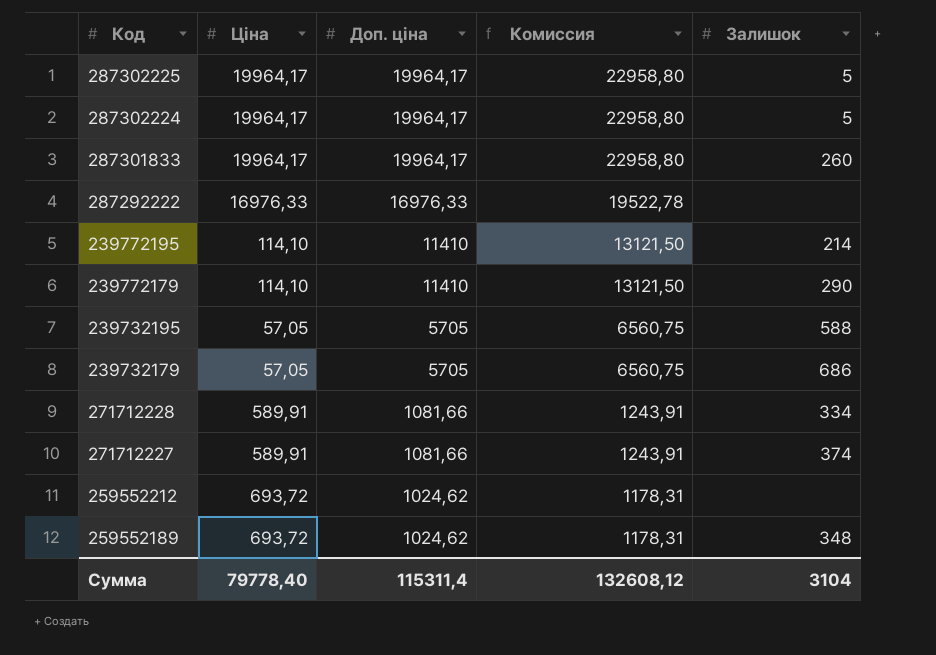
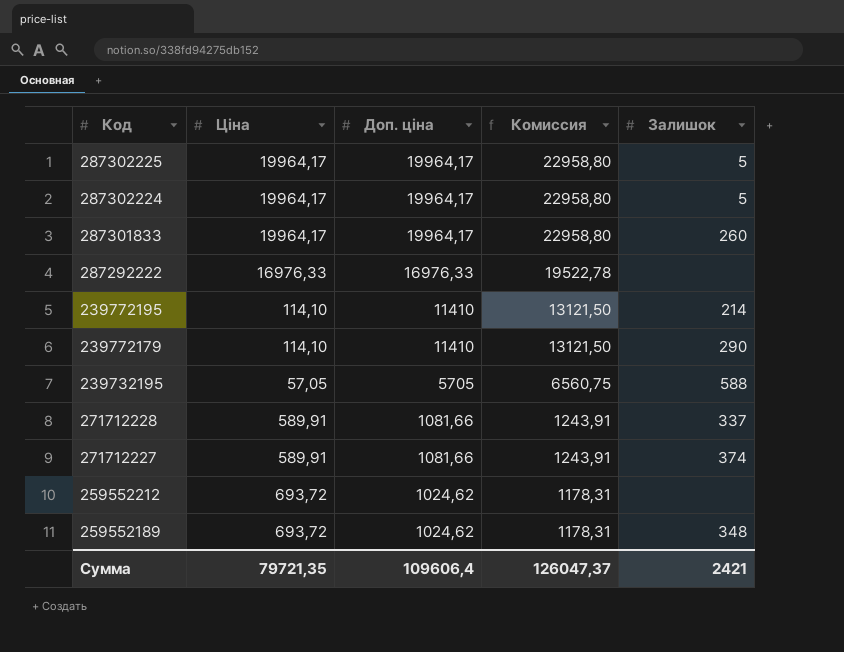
row 239732179: 57,05 | 5705 | 6560,75 | 686 -> none
271712228 | Залишок: 334 -> 337
Сумма | Ціна: 79778,40 -> 79721,35
Сумма | Доп. ціна: 115311,4 -> 109606,4
Сумма | Комиссия: 132608,12 -> 126047,37
Сумма | Залишок: 3104 -> 2421

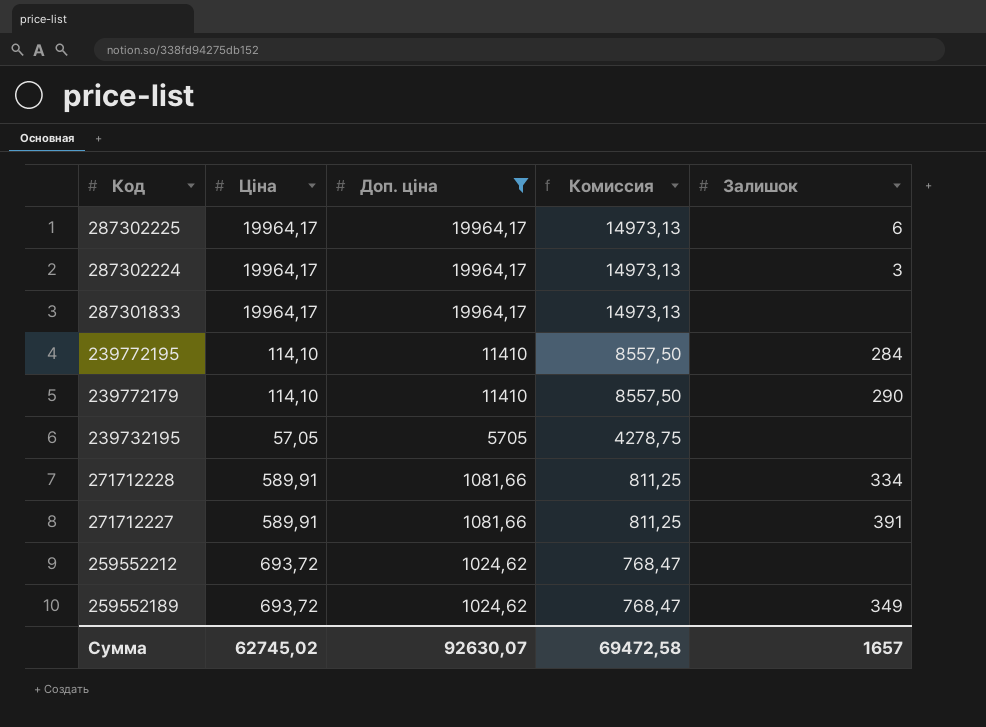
filter: none -> Доп. ціна != 16976,33
column Комиссия | formula: [Доп. ціна] * 1,15 -> [Доп. ціна] * 0,75
287302225 | Залишок: 5 -> 6
287302224 | Залишок: 5 -> 3
287301833 | Залишок: 260 -> none
239772195 | Залишок: 214 -> 284
239732195 | Залишок: 588 -> none
271712228 | Залишок: 337 -> 334
271712227 | Залишок: 374 -> 391
259552189 | Залишок: 348 -> 349
Сумма | Ціна: 79721,35 -> 62745,02
Сумма | Доп. ціна: 109606,4 -> 92630,07
Сумма | Комиссия: 126047,37 -> 69472,58
Сумма | Залишок: 2421 -> 1657

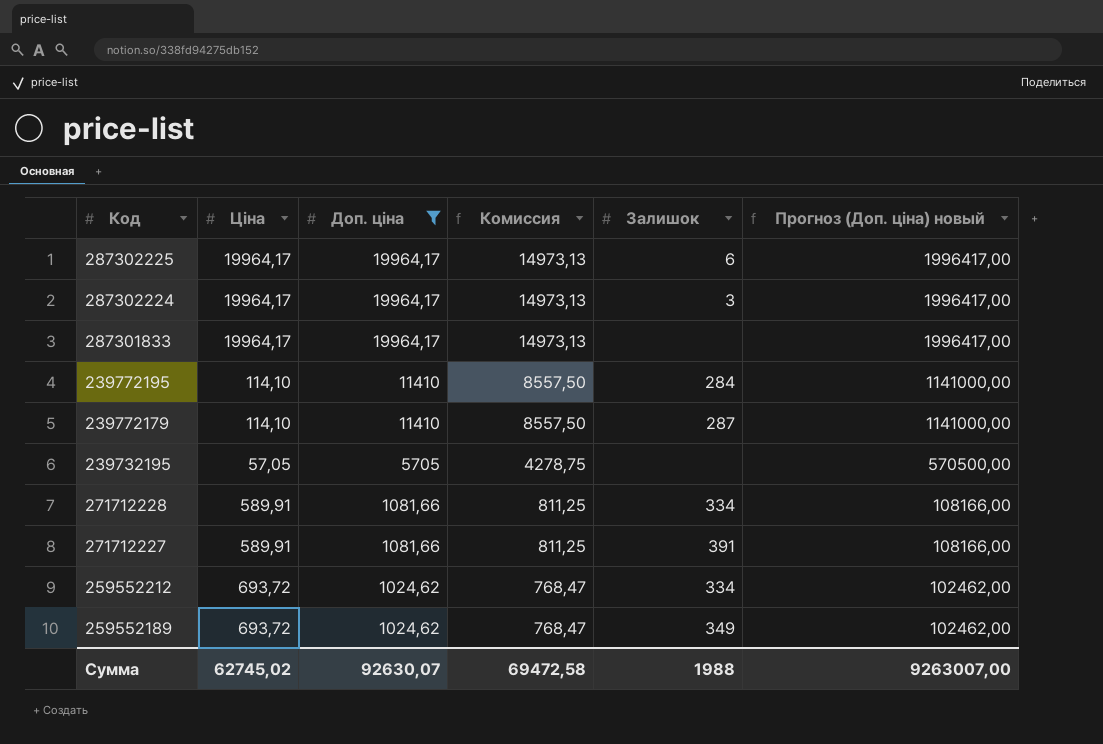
column Прогноз (Доп. ціна) новый | formula: none -> [Доп. ціна] * 100
239772179 | Залишок: 290 -> 287
259552212 | Залишок: none -> 334
Сумма | Залишок: 1657 -> 1988

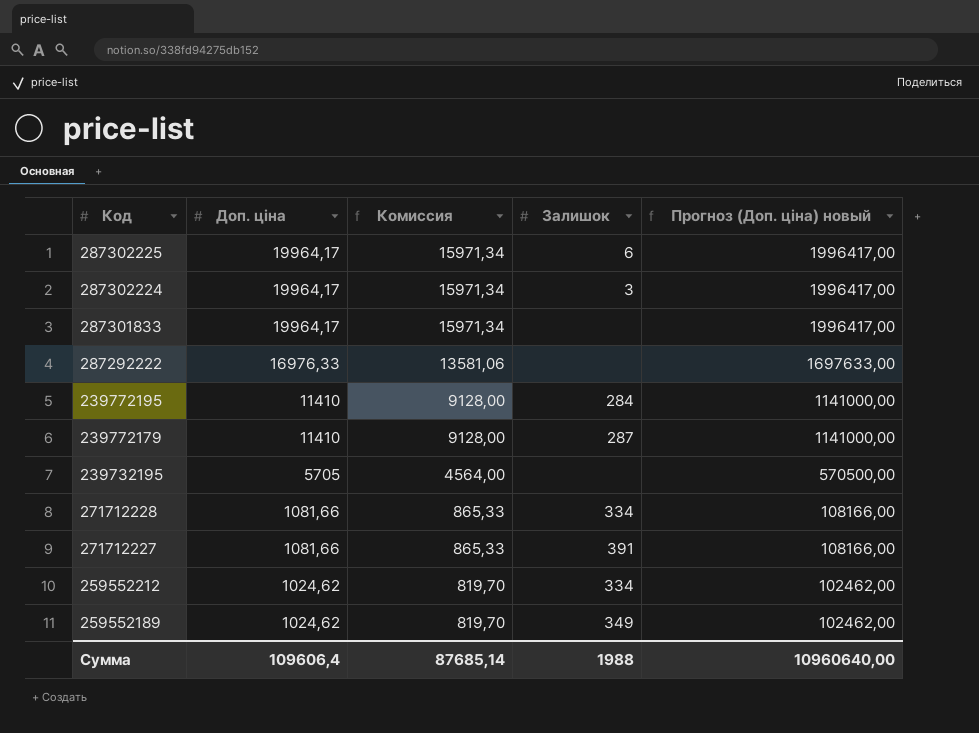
filter: Доп. ціна != 16976,33 -> none
column Ціна | position: 2 -> none
column Комиссия | formula: [Доп. ціна] * 0,75 -> [Доп. ціна] * 0,8
Сумма | Доп. ціна: 92630,07 -> 109606,4
Сумма | Комиссия: 69472,58 -> 87685,14
Сумма | Прогноз (Доп. ціна) новый: 9263007,00 -> 10960640,00

